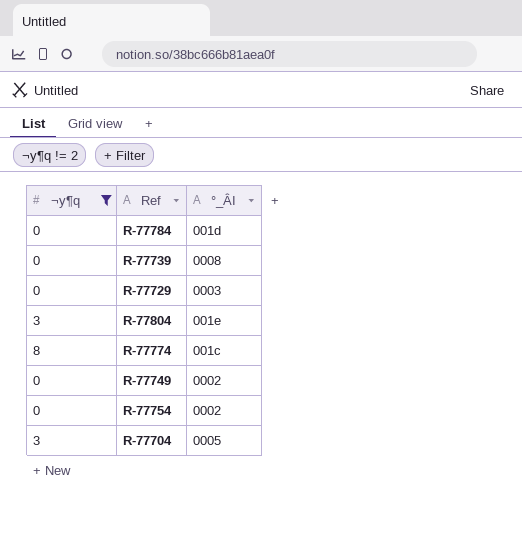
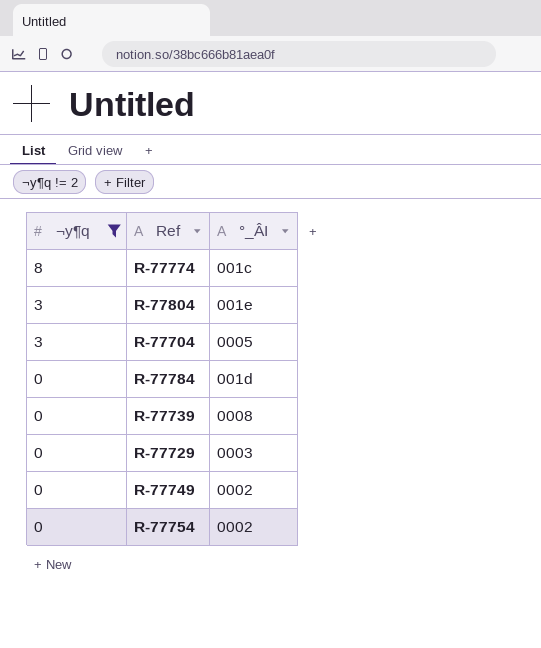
row order: none -> ¬y¶q descending

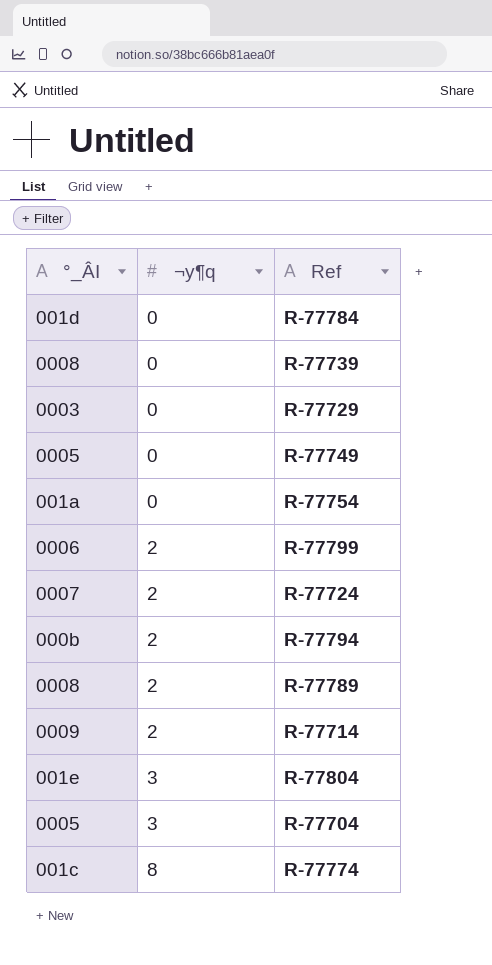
filter: ¬y¶q != 2 -> none
row order: ¬y¶q descending -> ¬y¶q ascending
column °_ÂI | position: 3 -> 1
R-77749 | °_ÂI: 0002 -> 0005
R-77754 | °_ÂI: 0002 -> 001a

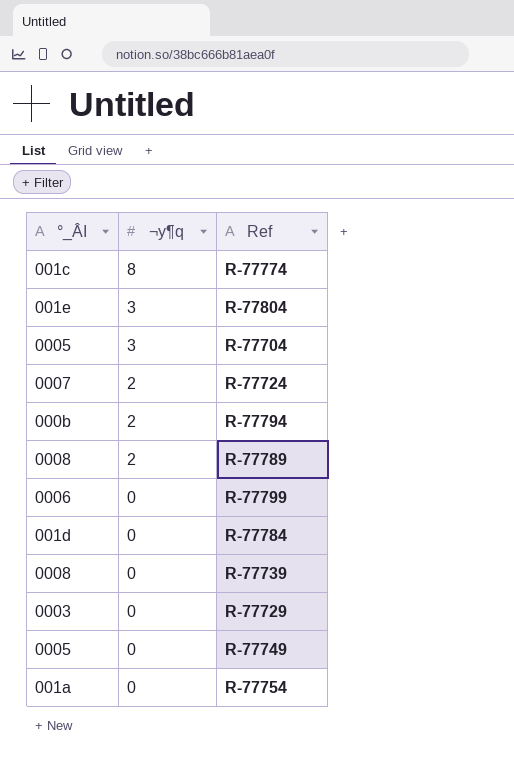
row order: ¬y¶q ascending -> ¬y¶q descending
row R-77714: 0009 | 2 -> none
R-77799 | ¬y¶q: 2 -> 0

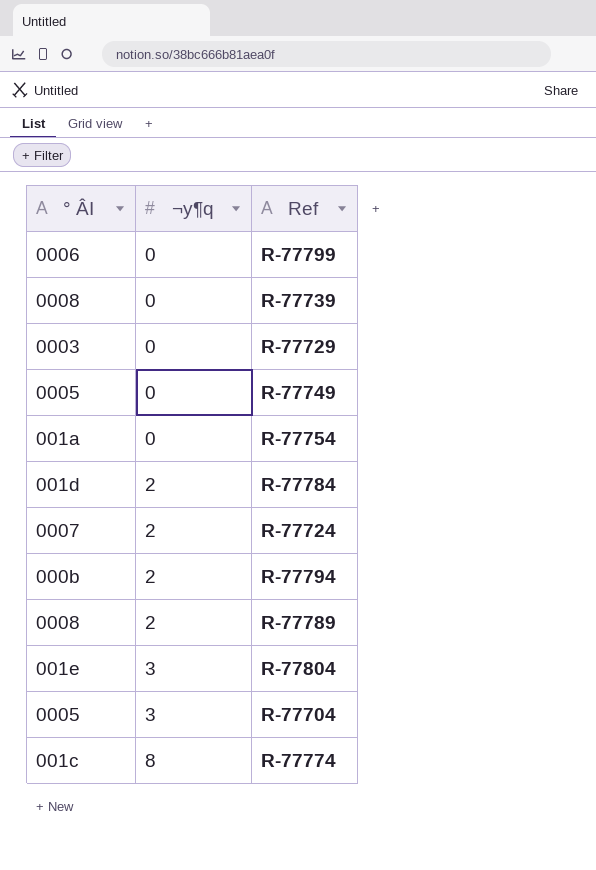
row order: ¬y¶q descending -> ¬y¶q ascending
column name: °_ÂI -> ° ÂI
R-77784 | ¬y¶q: 0 -> 2

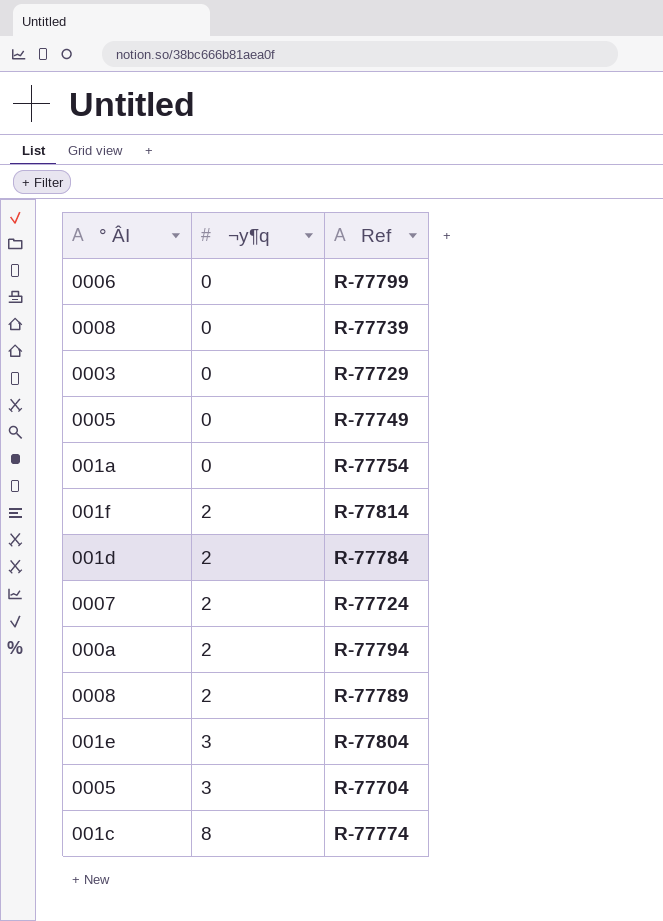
row R-77814: none -> 001f | 2
R-77794 | ° ÂI: 000b -> 000a

